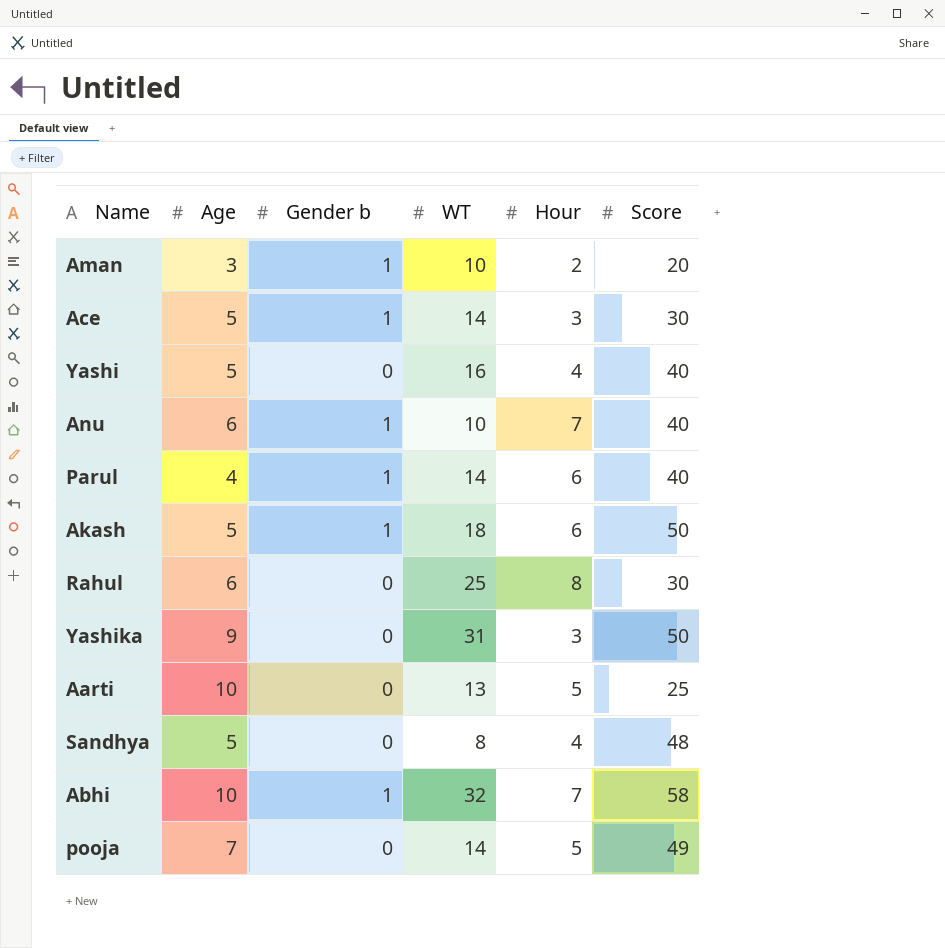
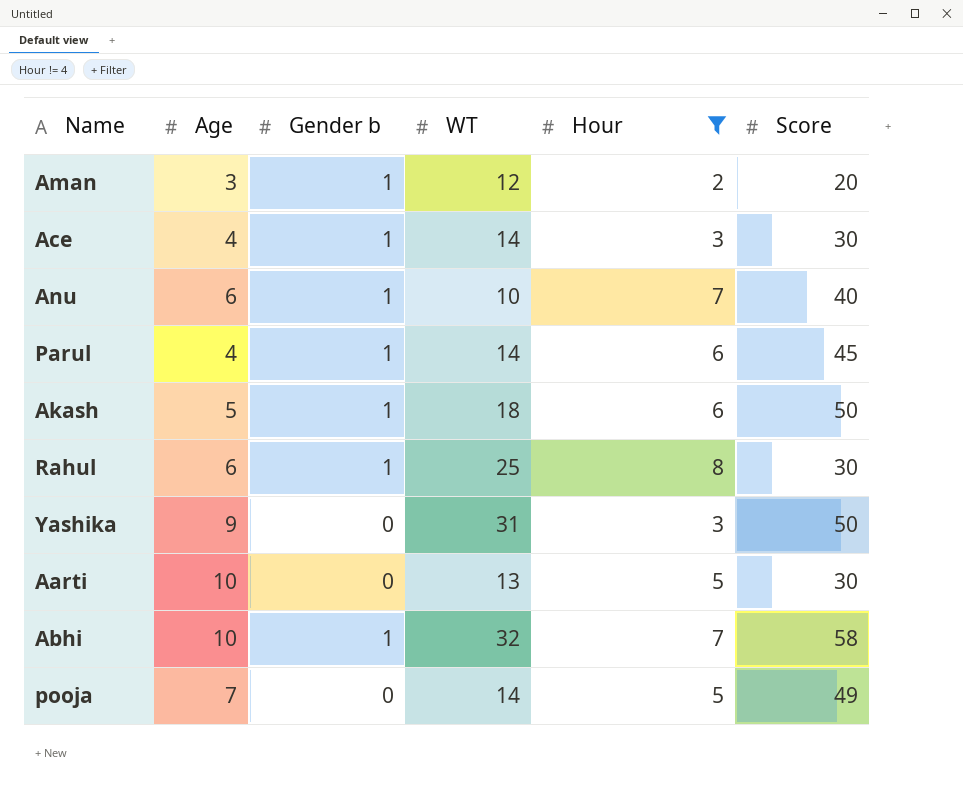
filter: none -> Hour != 4
Aman | WT: 10 -> 12
Ace | Age: 5 -> 4
Parul | Score: 40 -> 45
Rahul | Gender b: 0 -> 1
Aarti | Score: 25 -> 30

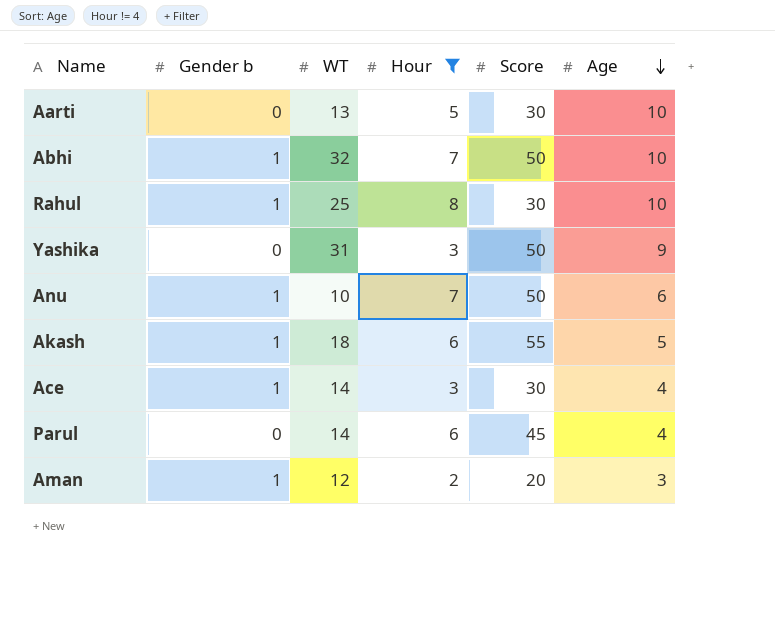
row order: none -> Age descending
column Age | position: 2 -> 6
row pooja: 7 | 0 | 14 | 5 | 49 -> none
Abhi | Score: 58 -> 50
Rahul | Age: 6 -> 10
Anu | Score: 40 -> 50
Akash | Score: 50 -> 55
Parul | Gender b: 1 -> 0

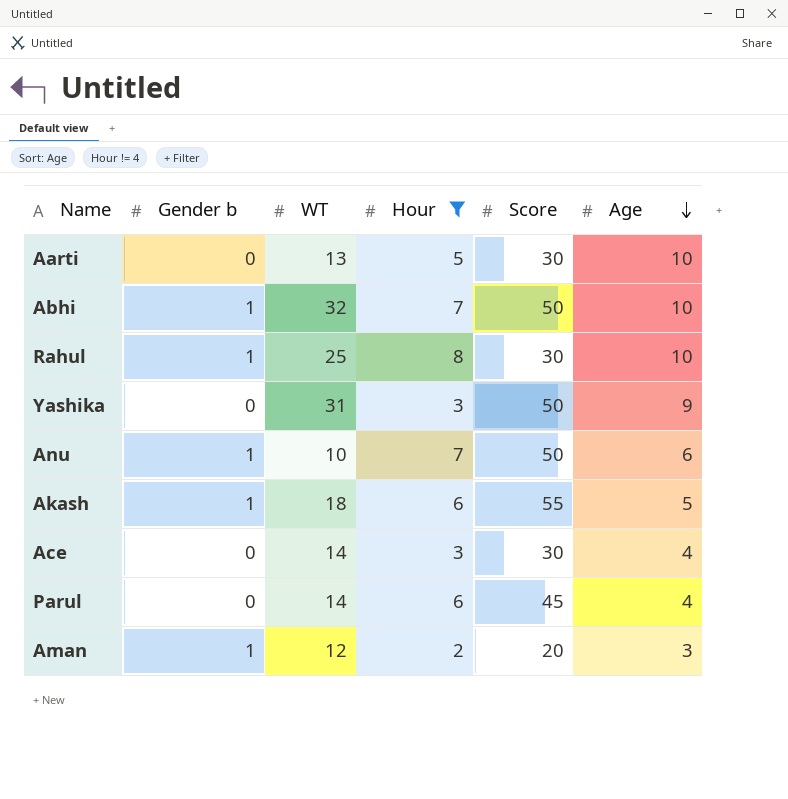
Ace | Gender b: 1 -> 0

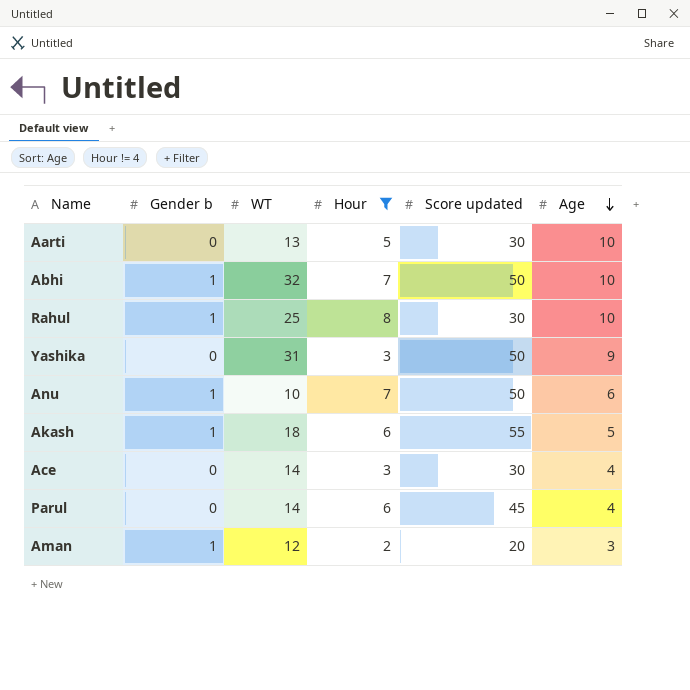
column name: Score -> Score updated

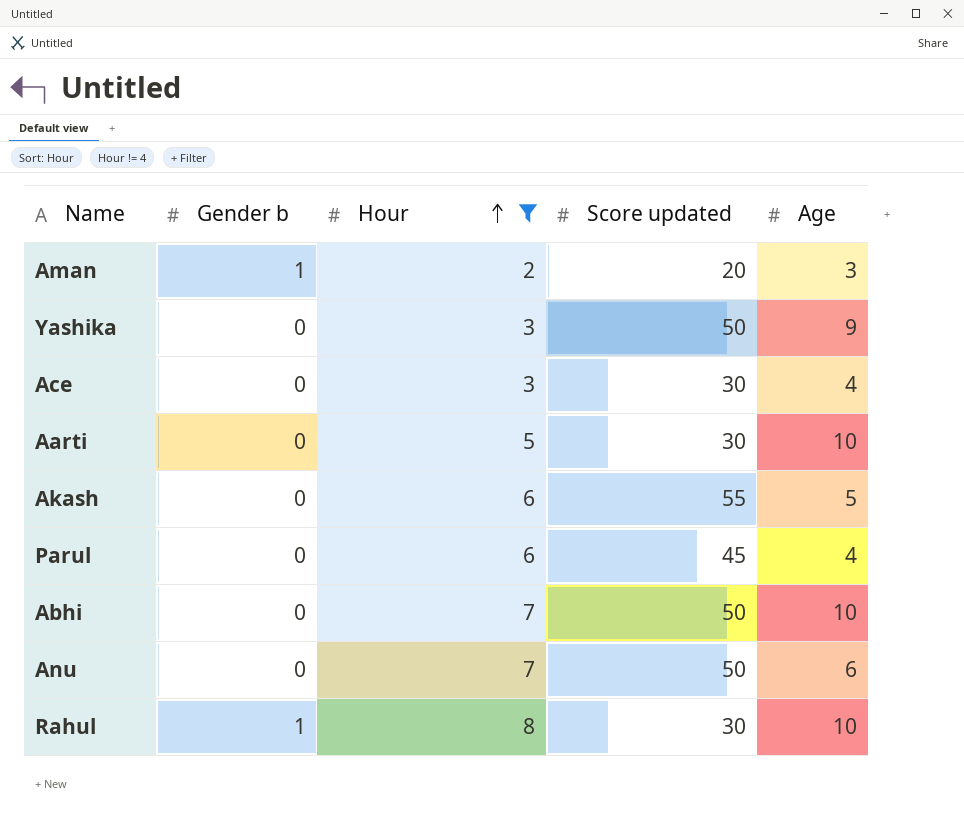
row order: Age descending -> Hour ascending
column WT | position: 3 -> none
Akash | Gender b: 1 -> 0
Abhi | Gender b: 1 -> 0
Anu | Gender b: 1 -> 0

